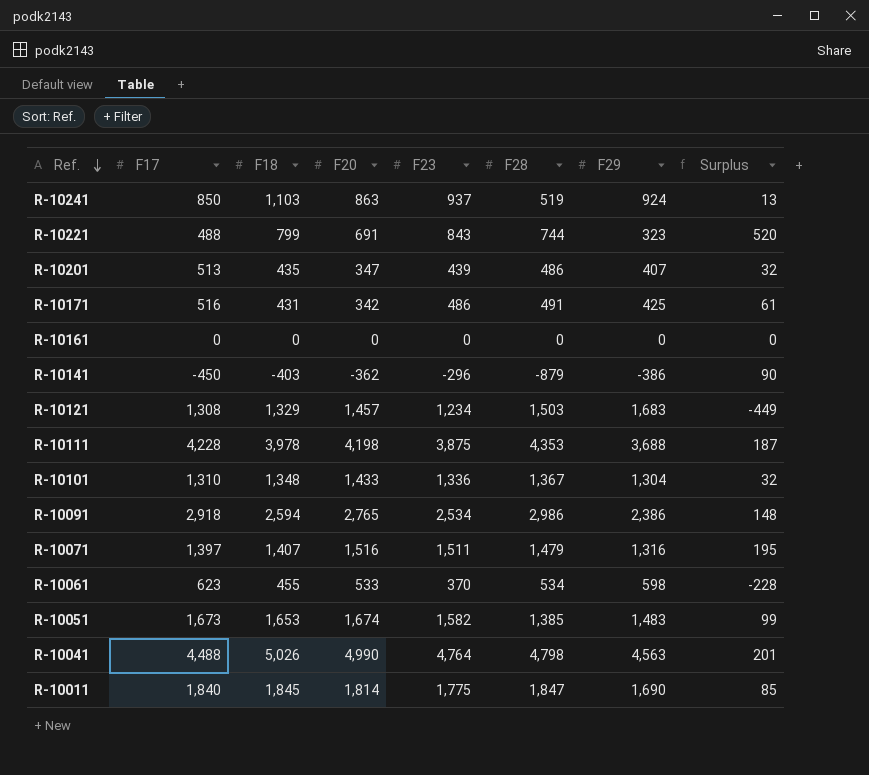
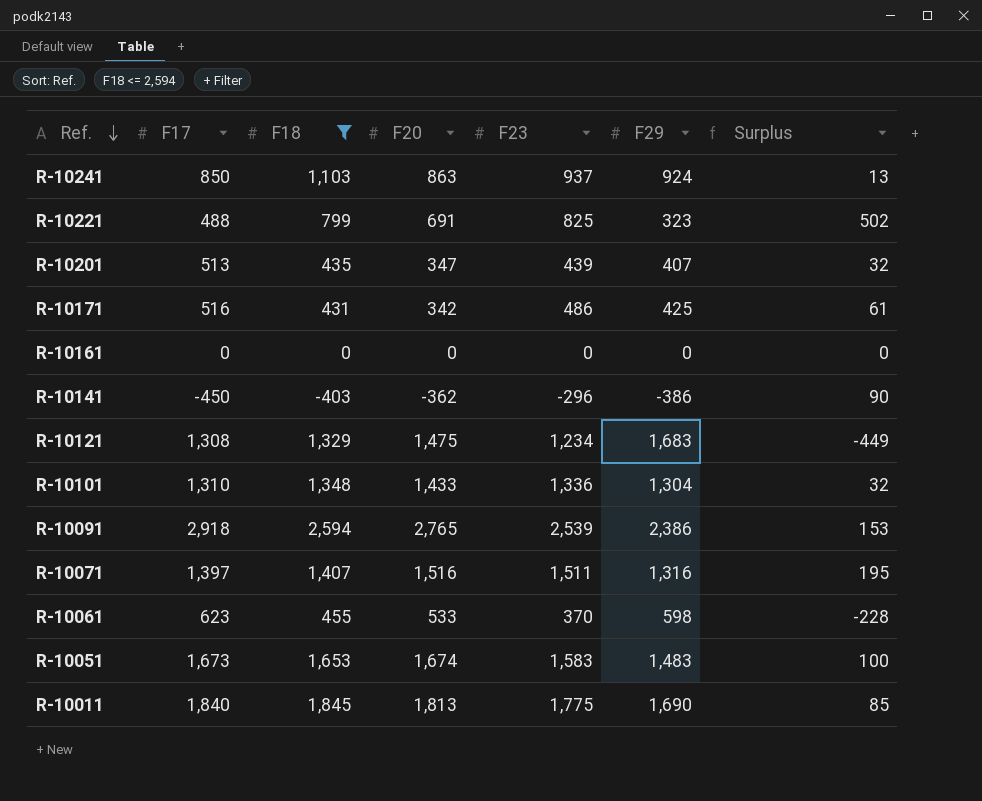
filter: none -> F18 <= 2,594
column F28 | position: 6 -> none
R-10221 | F23: 843 -> 825
R-10221 | Surplus: 520 -> 502
R-10121 | F20: 1,457 -> 1,475
R-10091 | F23: 2,534 -> 2,539
R-10091 | Surplus: 148 -> 153
R-10051 | F23: 1,582 -> 1,583
R-10051 | Surplus: 99 -> 100
R-10011 | F20: 1,814 -> 1,813

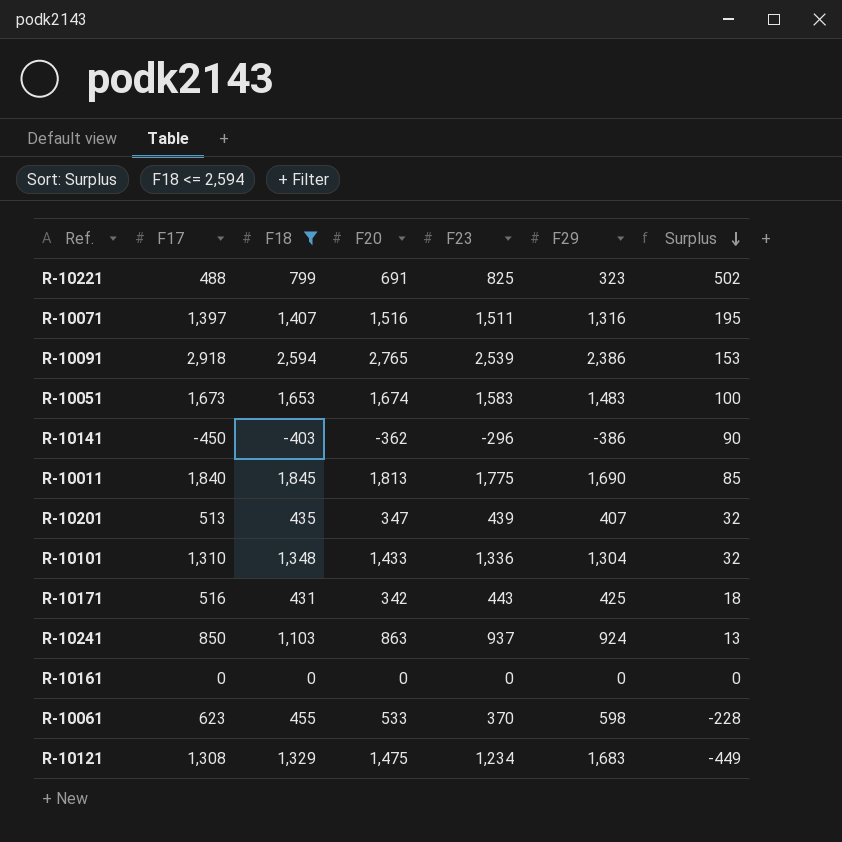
row order: Ref. descending -> Surplus descending
R-10171 | F23: 486 -> 443
R-10171 | Surplus: 61 -> 18

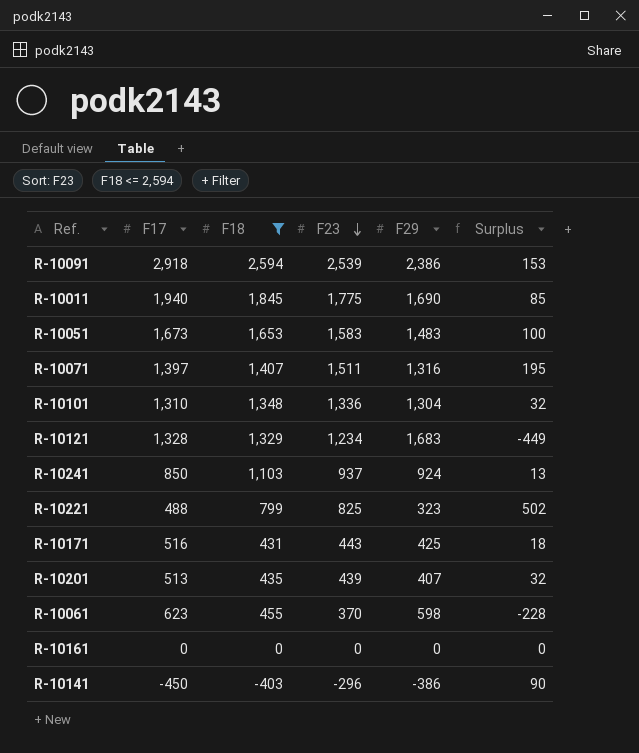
row order: Surplus descending -> F23 descending
column F20 | position: 4 -> none
R-10011 | F17: 1,840 -> 1,940
R-10121 | F17: 1,308 -> 1,328

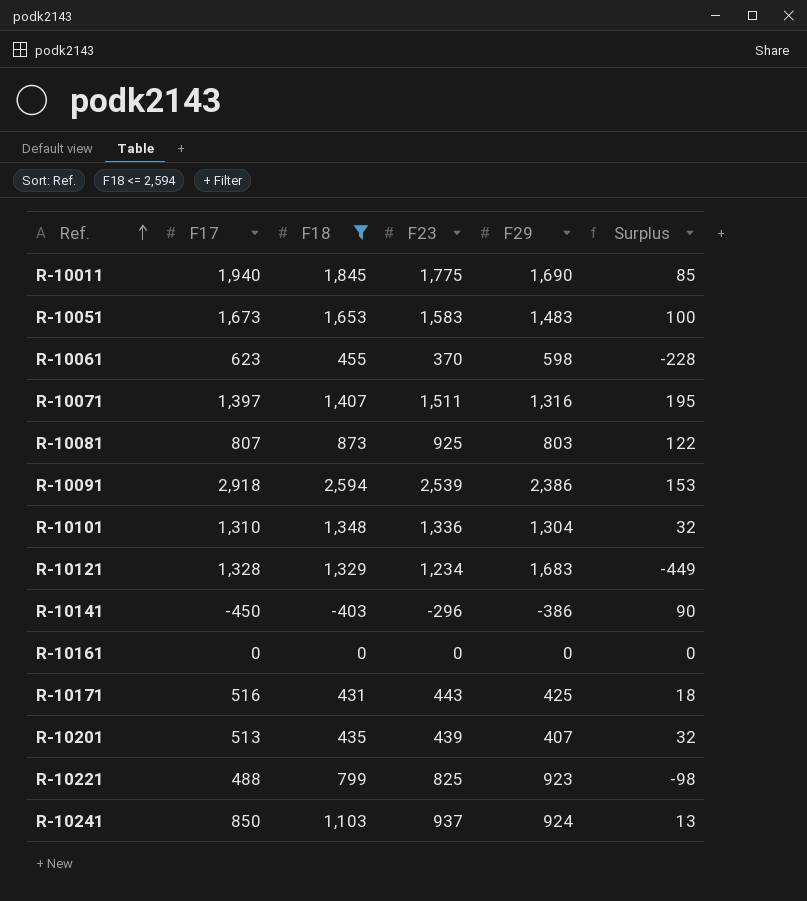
row order: F23 descending -> Ref. ascending
row R-10081: none -> 807 | 873 | 925 | 803 | 122
R-10221 | F29: 323 -> 923
R-10221 | Surplus: 502 -> -98

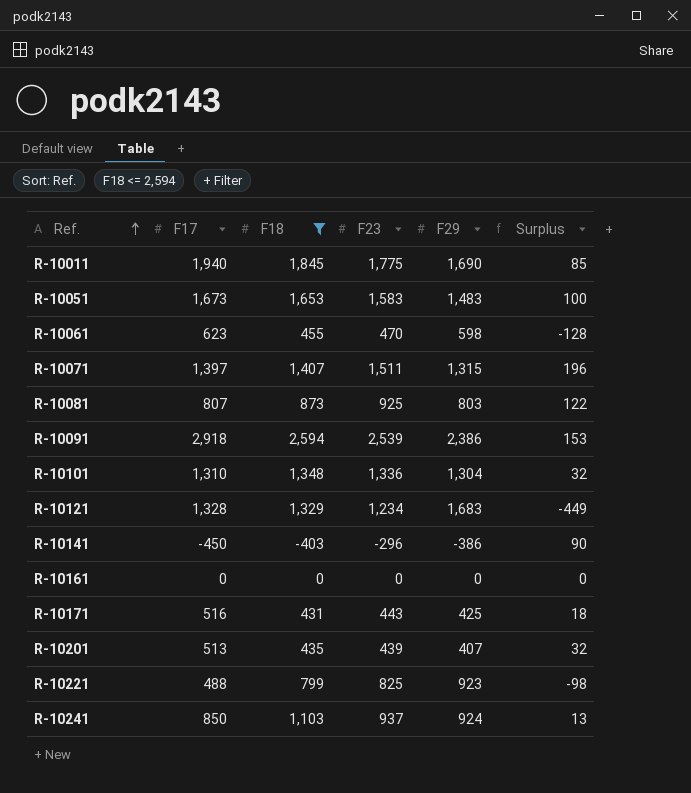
R-10061 | F23: 370 -> 470
R-10061 | Surplus: -228 -> -128
R-10071 | F29: 1,316 -> 1,315
R-10071 | Surplus: 195 -> 196

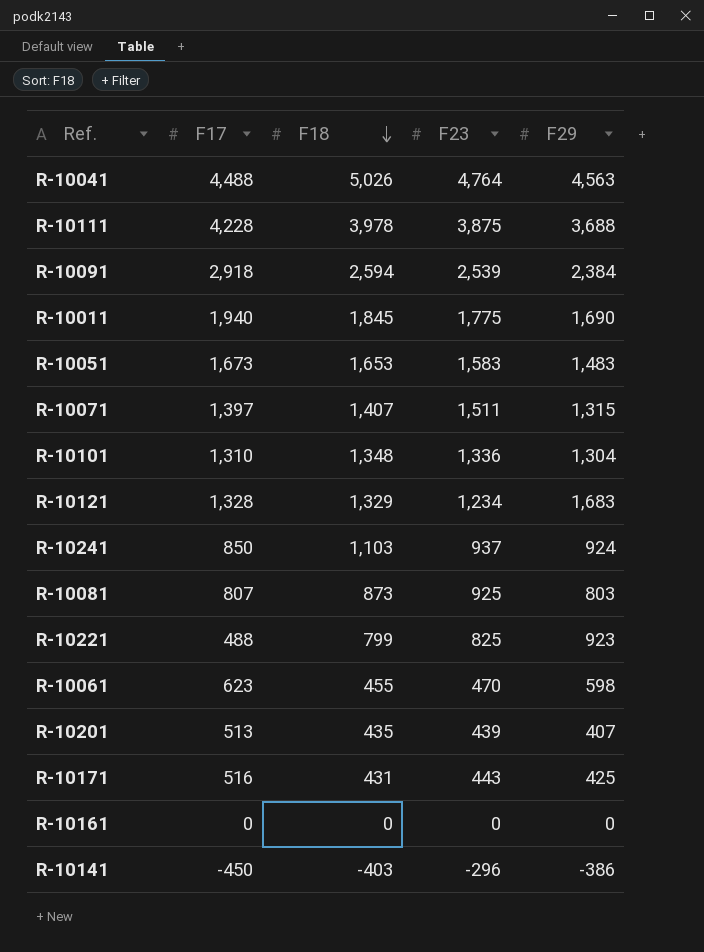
filter: F18 <= 2,594 -> none
row order: Ref. ascending -> F18 descending
column Surplus | formula: [F23] - [F29] -> none
R-10091 | F29: 2,386 -> 2,384

